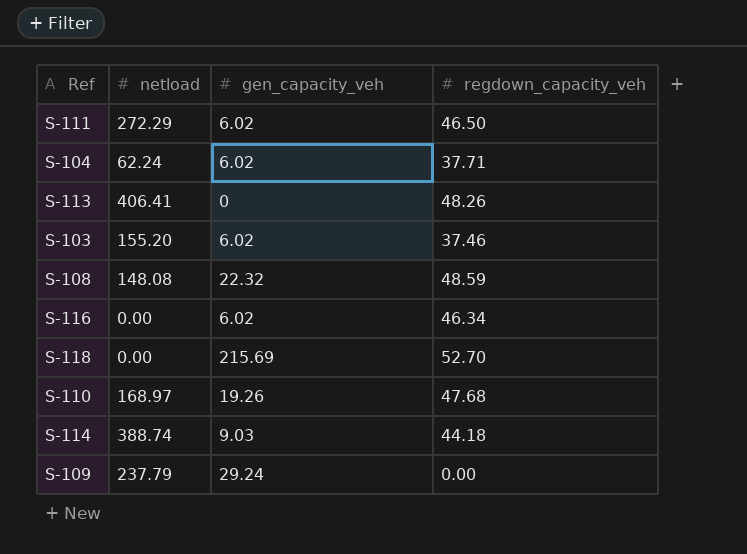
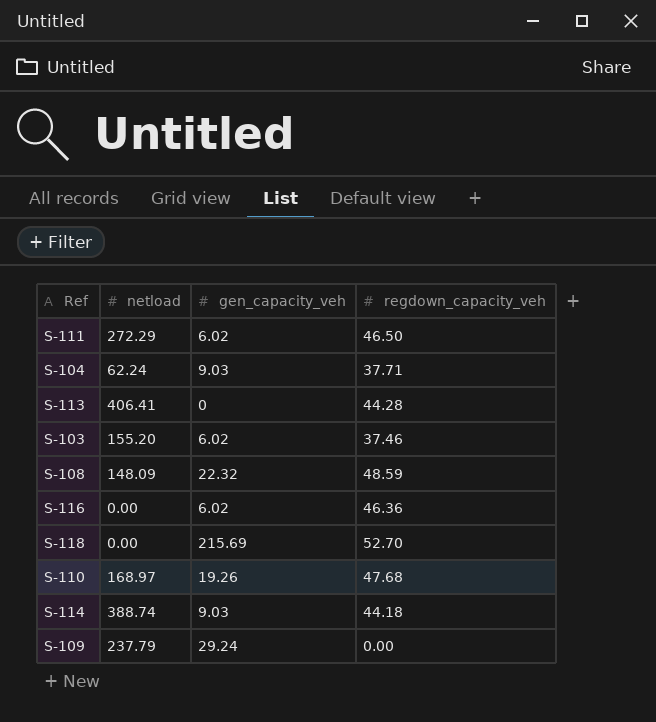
S-104 | gen_capacity_veh: 6.02 -> 9.03
S-113 | regdown_capacity_veh: 48.26 -> 44.28
S-108 | netload: 148.08 -> 148.09
S-116 | regdown_capacity_veh: 46.34 -> 46.36

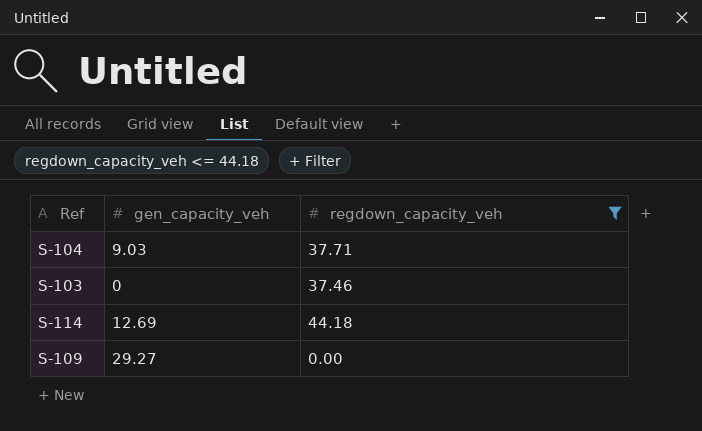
filter: none -> regdown_capacity_veh <= 44.18
column netload | position: 2 -> none
S-103 | gen_capacity_veh: 6.02 -> 0
S-114 | gen_capacity_veh: 9.03 -> 12.69
S-109 | gen_capacity_veh: 29.24 -> 29.27

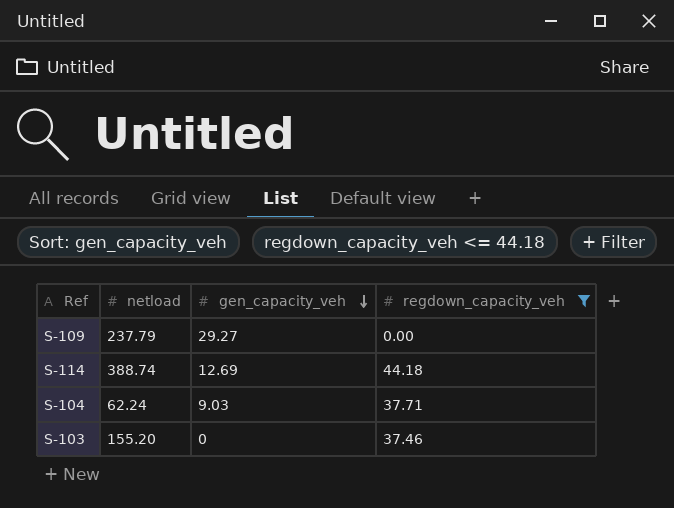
row order: none -> gen_capacity_veh descending
column netload | position: none -> 2

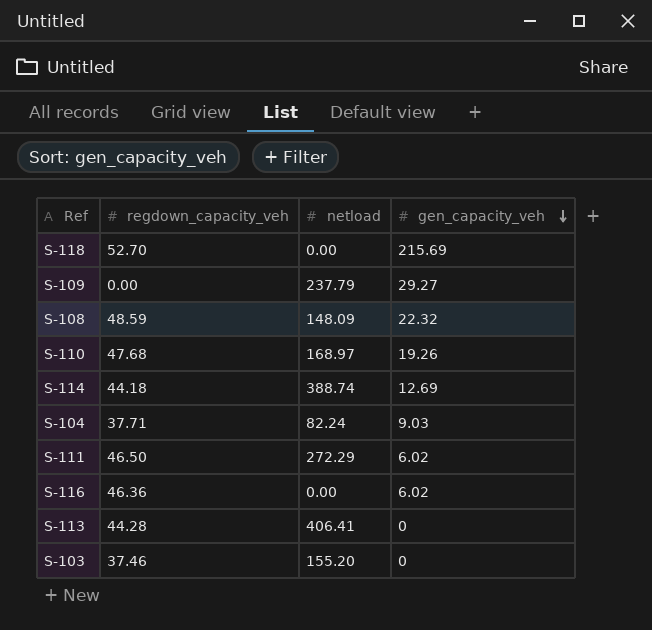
filter: regdown_capacity_veh <= 44.18 -> none
column regdown_capacity_veh | position: 4 -> 2
S-104 | netload: 62.24 -> 82.24

